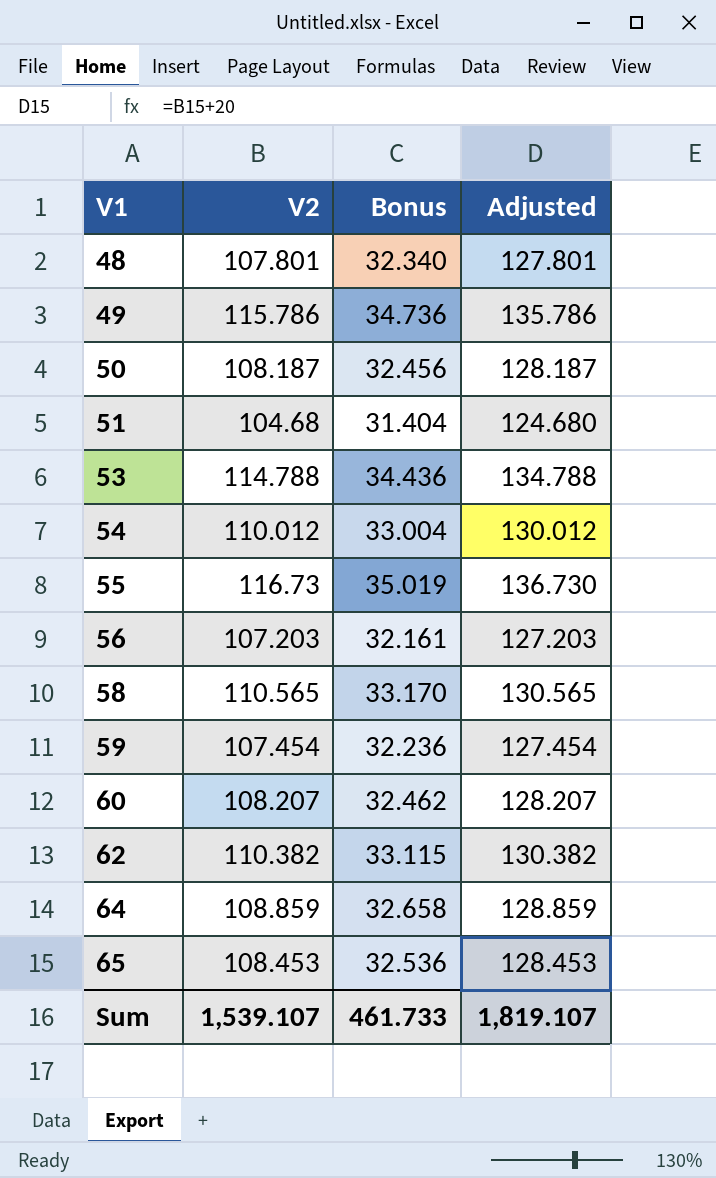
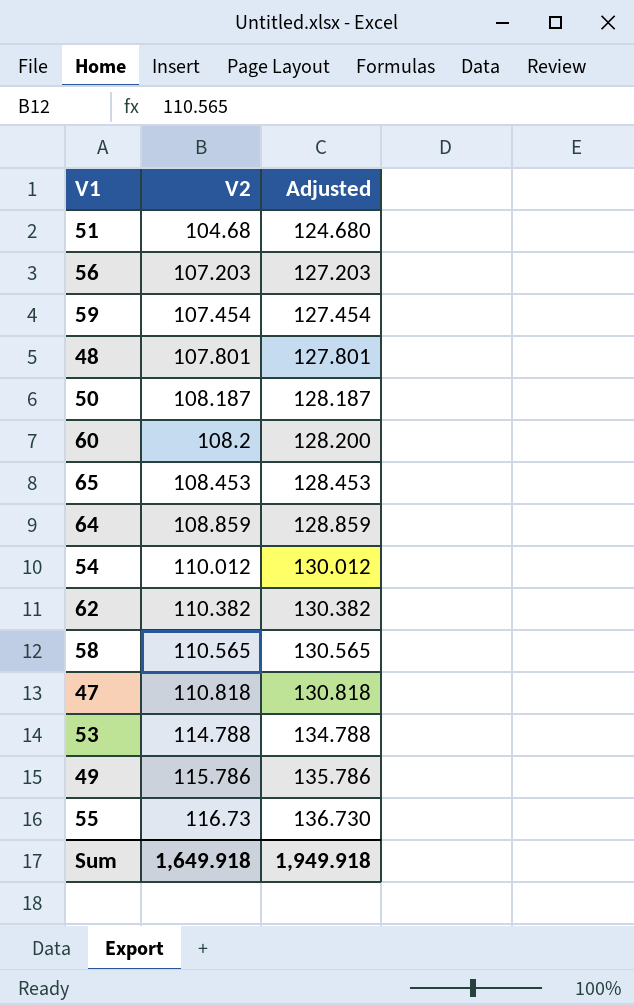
row order: V1 ascending -> V2 ascending
column Bonus | formula: [V2] * 0.3 -> none
60 | V2: 108.207 -> 108.2
60 | Adjusted: 128.207 -> 128.200
row 47: none -> 110.818 | 130.818
Sum | V2: 1,539.107 -> 1,649.918
Sum | Adjusted: 1,819.107 -> 1,949.918

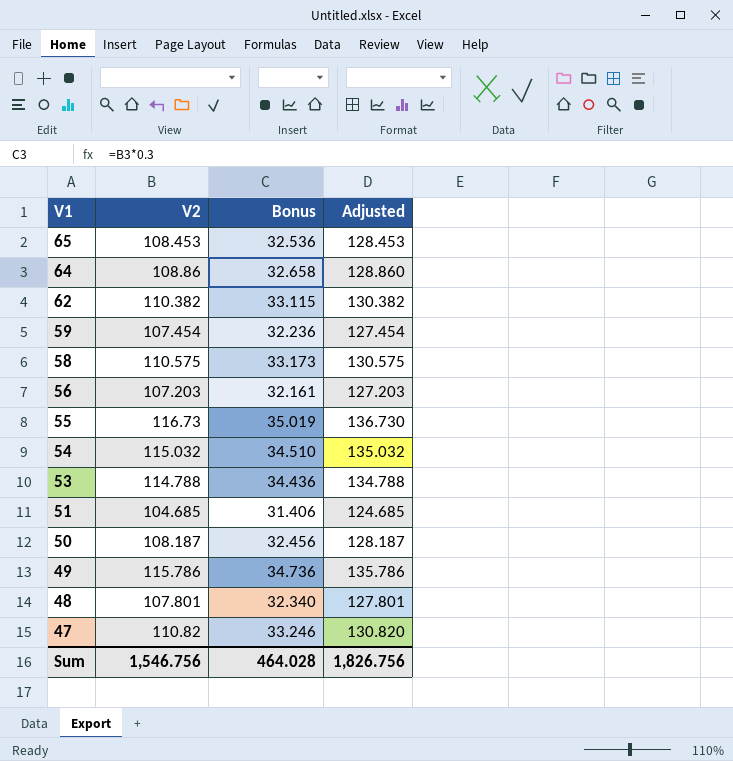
row order: V2 ascending -> V1 descending
column Bonus | formula: none -> [V2] * 0.3
row 60: 108.2 | 128.200 -> none
64 | V2: 108.859 -> 108.86
64 | Adjusted: 128.859 -> 128.860
58 | V2: 110.565 -> 110.575
58 | Adjusted: 130.565 -> 130.575
54 | V2: 110.012 -> 115.032
54 | Adjusted: 130.012 -> 135.032
51 | V2: 104.68 -> 104.685
51 | Adjusted: 124.680 -> 124.685
47 | V2: 110.818 -> 110.82
47 | Adjusted: 130.818 -> 130.820
Sum | V2: 1,649.918 -> 1,546.756
Sum | Adjusted: 1,949.918 -> 1,826.756

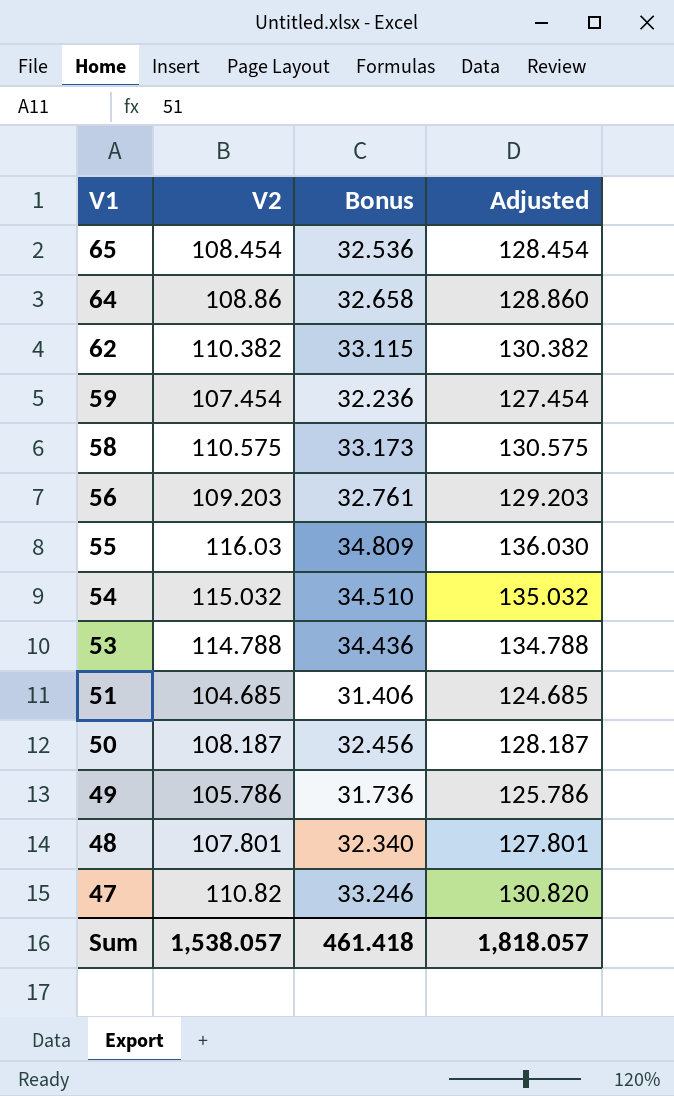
65 | V2: 108.453 -> 108.454
65 | Adjusted: 128.453 -> 128.454
56 | V2: 107.203 -> 109.203
56 | Bonus: 32.161 -> 32.761
56 | Adjusted: 127.203 -> 129.203
55 | V2: 116.73 -> 116.03
55 | Bonus: 35.019 -> 34.809
55 | Adjusted: 136.730 -> 136.030
49 | V2: 115.786 -> 105.786
49 | Bonus: 34.736 -> 31.736
49 | Adjusted: 135.786 -> 125.786
Sum | V2: 1,546.756 -> 1,538.057
Sum | Bonus: 464.028 -> 461.418
Sum | Adjusted: 1,826.756 -> 1,818.057

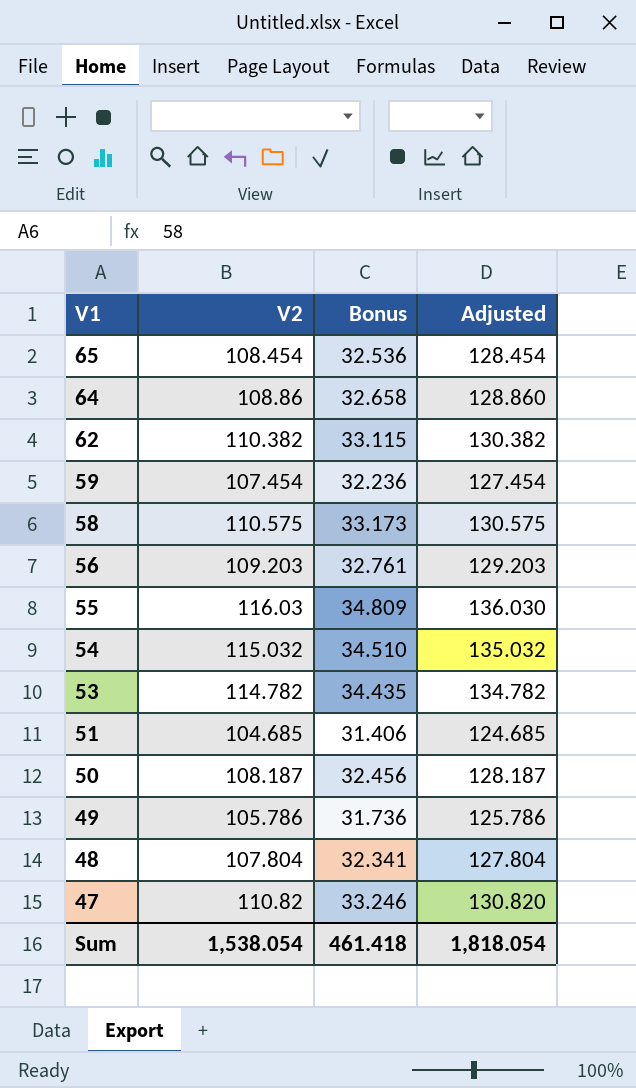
53 | V2: 114.788 -> 114.782
53 | Bonus: 34.436 -> 34.435
53 | Adjusted: 134.788 -> 134.782
48 | V2: 107.801 -> 107.804
48 | Bonus: 32.340 -> 32.341
48 | Adjusted: 127.801 -> 127.804
Sum | V2: 1,538.057 -> 1,538.054
Sum | Adjusted: 1,818.057 -> 1,818.054

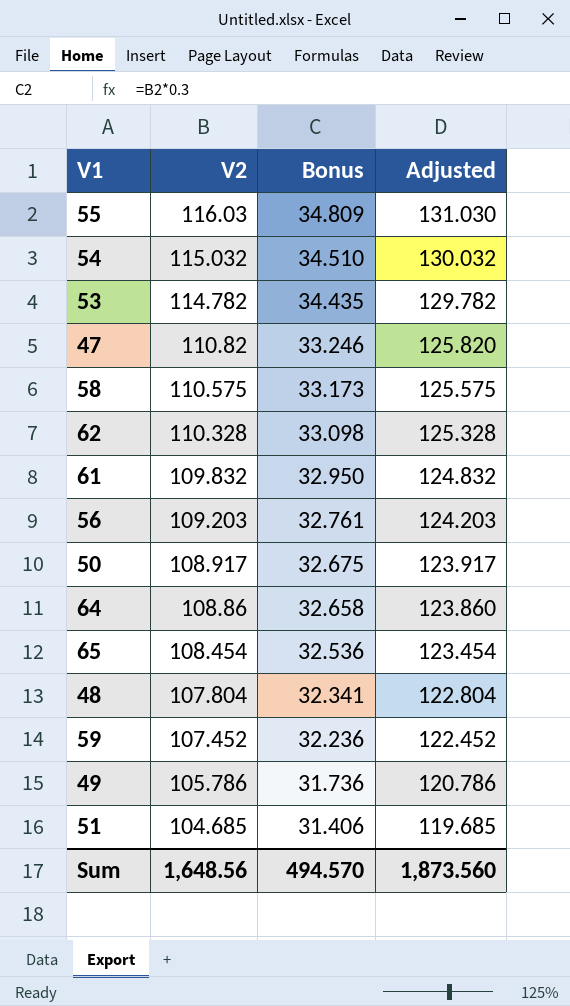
row order: V1 descending -> V2 descending
column Adjusted | formula: [V2] + 20 -> [V2] + 15
62 | V2: 110.382 -> 110.328
62 | Bonus: 33.115 -> 33.098
row 61: none -> 109.832 | 32.950 | 124.832
50 | V2: 108.187 -> 108.917
50 | Bonus: 32.456 -> 32.675
59 | V2: 107.454 -> 107.452
Sum | V2: 1,538.054 -> 1,648.56
Sum | Bonus: 461.418 -> 494.570
Sum | Adjusted: 1,818.054 -> 1,873.560

